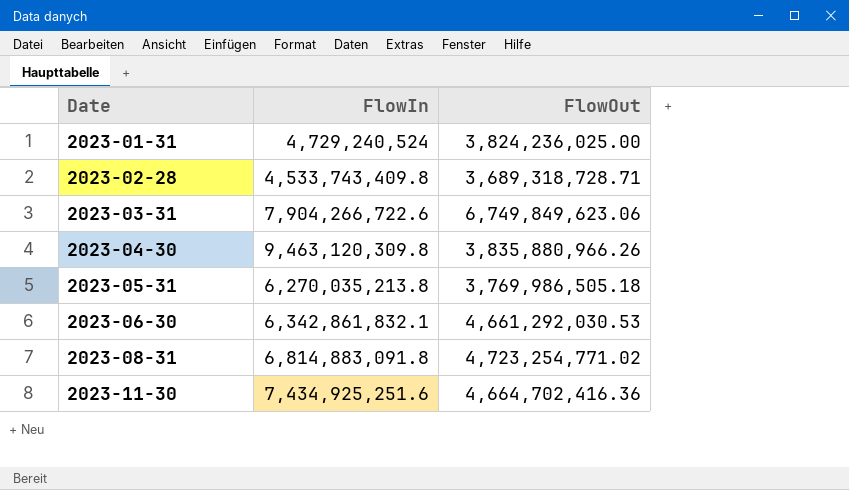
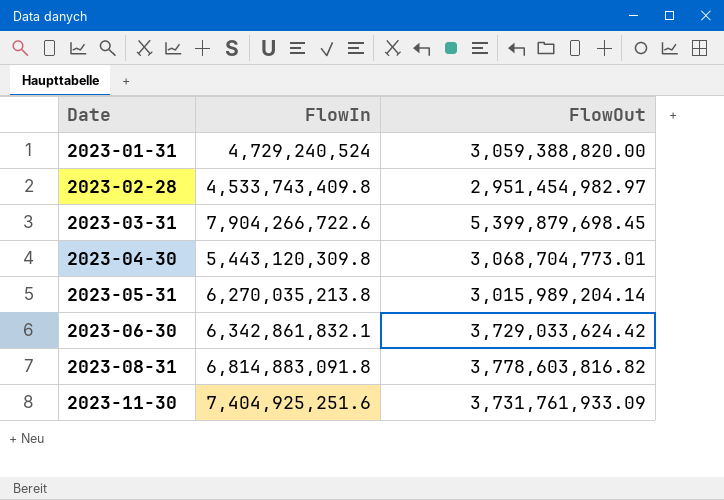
2023-01-31 | FlowOut: 3,824,236,025.00 -> 3,059,388,820.00
2023-02-28 | FlowOut: 3,689,318,728.71 -> 2,951,454,982.97
2023-03-31 | FlowOut: 6,749,849,623.06 -> 5,399,879,698.45
2023-04-30 | FlowIn: 9,463,120,309.8 -> 5,443,120,309.8
2023-04-30 | FlowOut: 3,835,880,966.26 -> 3,068,704,773.01
2023-05-31 | FlowOut: 3,769,986,505.18 -> 3,015,989,204.14
2023-06-30 | FlowOut: 4,661,292,030.53 -> 3,729,033,624.42
2023-08-31 | FlowOut: 4,723,254,771.02 -> 3,778,603,816.82
2023-11-30 | FlowIn: 7,434,925,251.6 -> 7,404,925,251.6
2023-11-30 | FlowOut: 4,664,702,416.36 -> 3,731,761,933.09

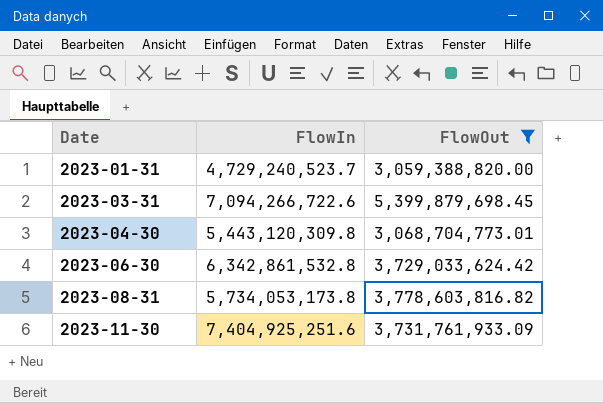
filter: none -> FlowOut >= 3,059,388,820.00
2023-01-31 | FlowIn: 4,729,240,524 -> 4,729,240,523.7
2023-03-31 | FlowIn: 7,904,266,722.6 -> 7,094,266,722.6
2023-06-30 | FlowIn: 6,342,861,832.1 -> 6,342,861,532.8
2023-08-31 | FlowIn: 6,814,883,091.8 -> 5,734,053,173.8

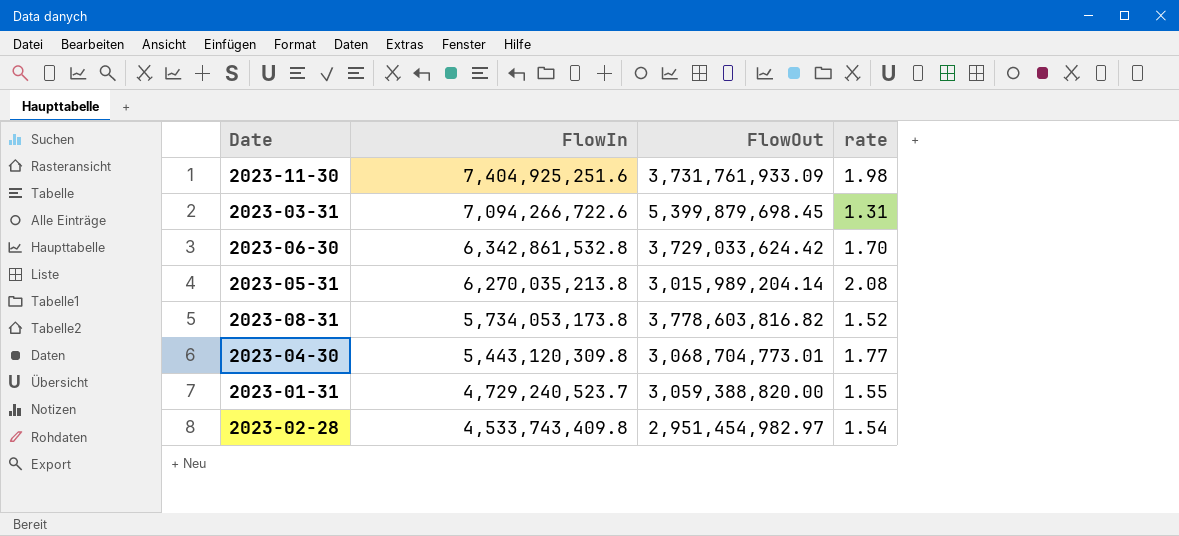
filter: FlowOut >= 3,059,388,820.00 -> none
row order: Date ascending -> FlowIn descending
column rate | formula: none -> [FlowIn] / [FlowOut]

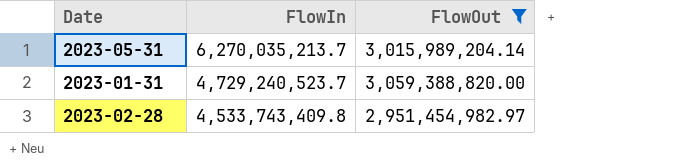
filter: none -> FlowOut <= 3,059,388,820.00
column rate | formula: [FlowIn] / [FlowOut] -> none
2023-05-31 | FlowIn: 6,270,035,213.8 -> 6,270,035,213.7

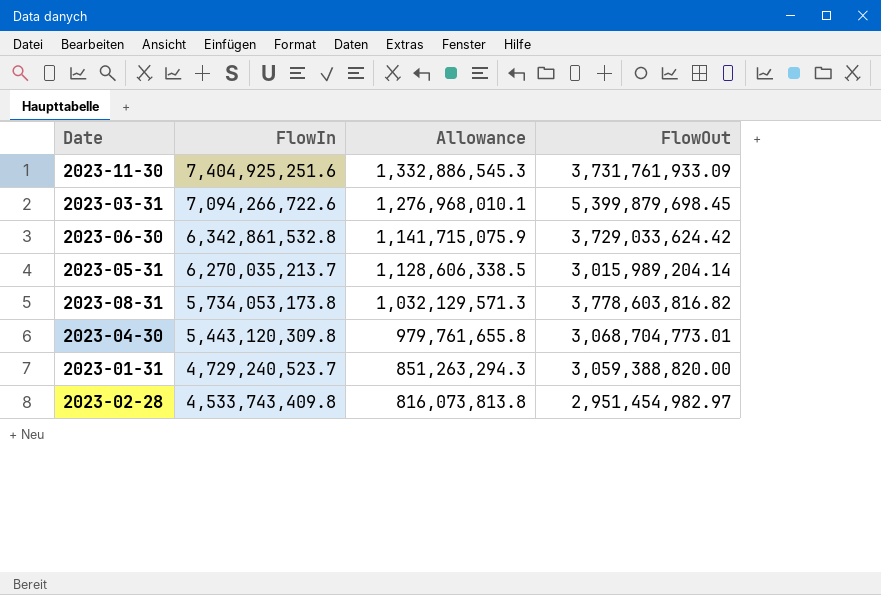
filter: FlowOut <= 3,059,388,820.00 -> none
column Allowance | formula: none -> [FlowIn] * 0.18

